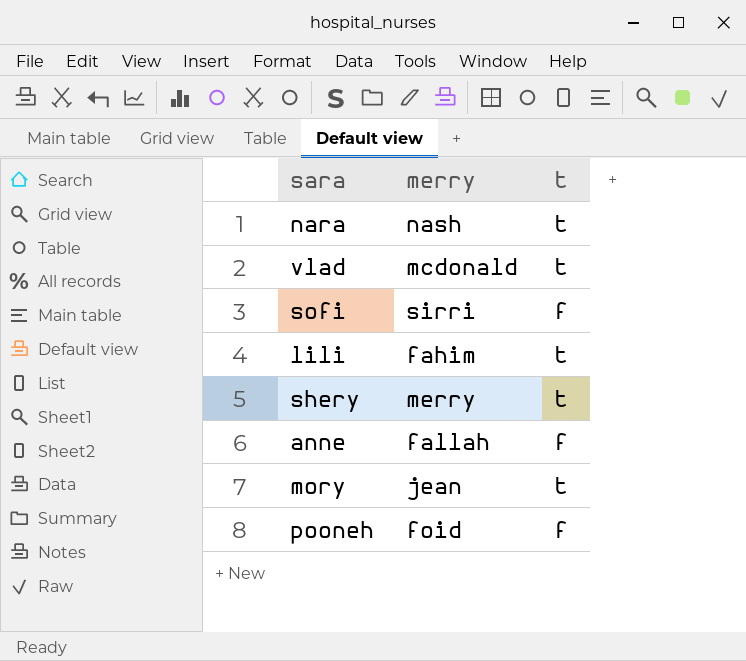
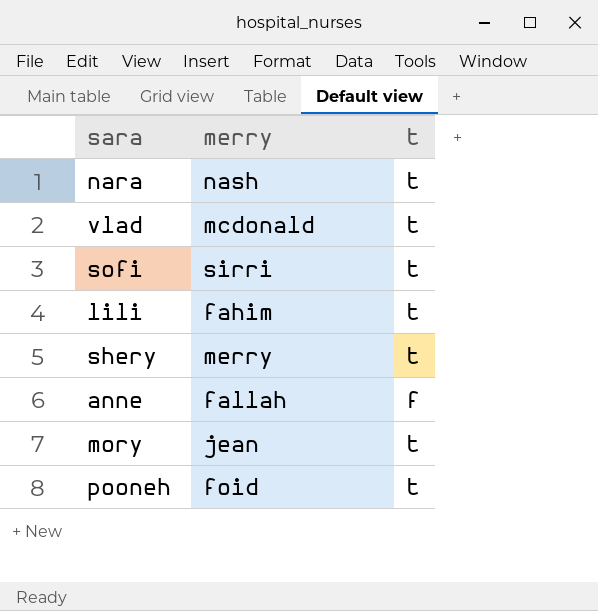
sofi | t: f -> t
pooneh | t: f -> t

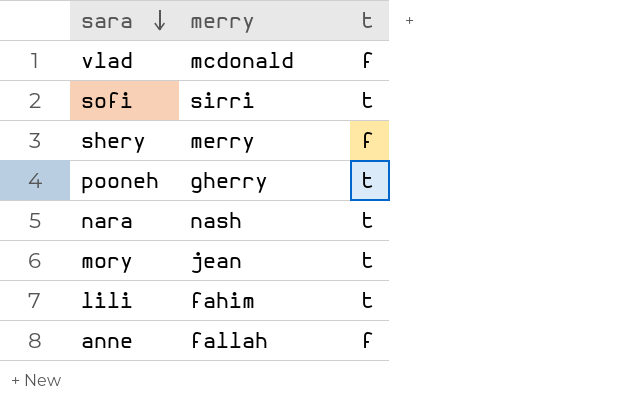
row order: none -> sara descending
vlad | t: t -> f
shery | t: t -> f
pooneh | merry: foid -> gherry

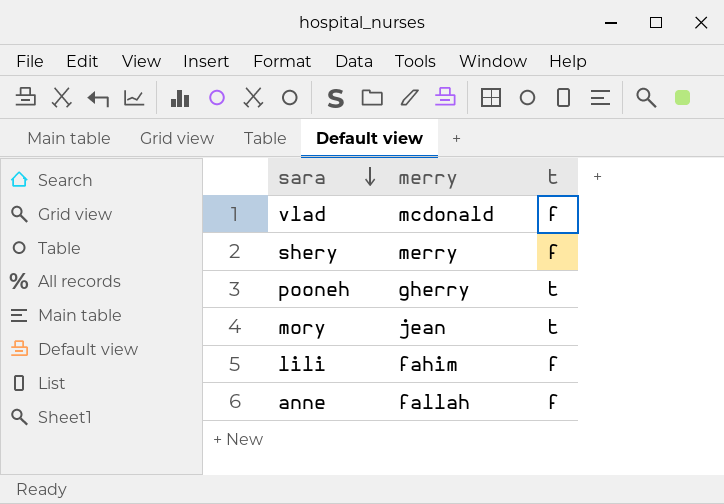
row sofi: sirri | t -> none
row nara: nash | t -> none
lili | t: t -> f

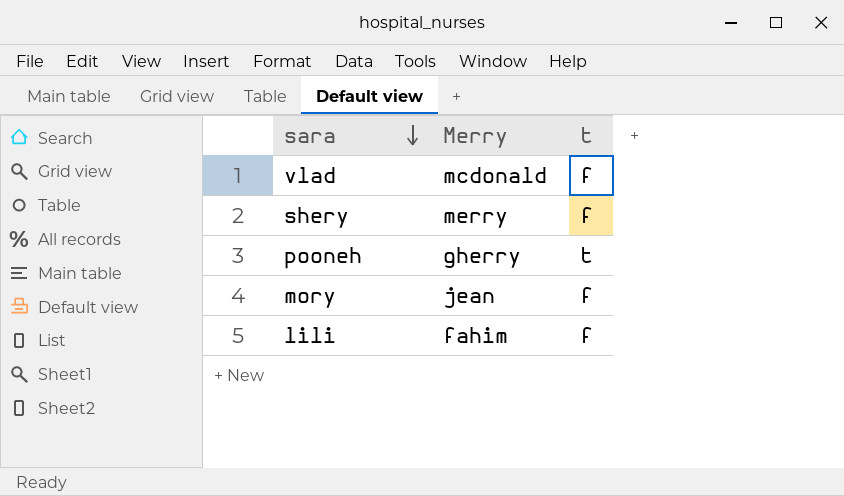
column name: merry -> Merry
row anne: fallah | f -> none
mory | t: t -> f

